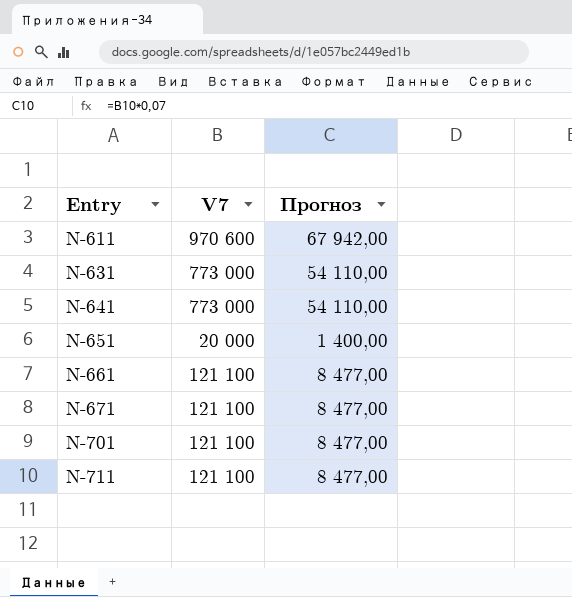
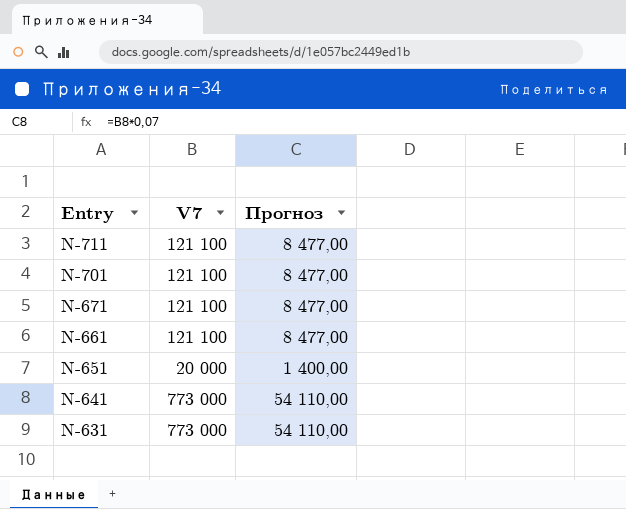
row order: Entry ascending -> Entry descending
row N-611: 970 600 | 67 942,00 -> none

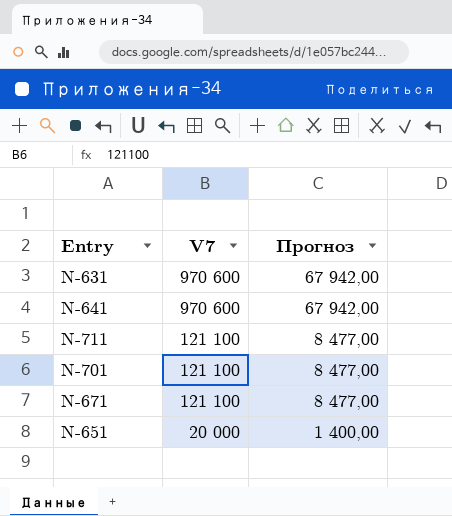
row order: Entry descending -> V7 descending
row N-661: 121 100 | 8 477,00 -> none
N-631 | V7: 773 000 -> 970 600
N-631 | Прогноз: 54 110,00 -> 67 942,00
N-641 | V7: 773 000 -> 970 600
N-641 | Прогноз: 54 110,00 -> 67 942,00

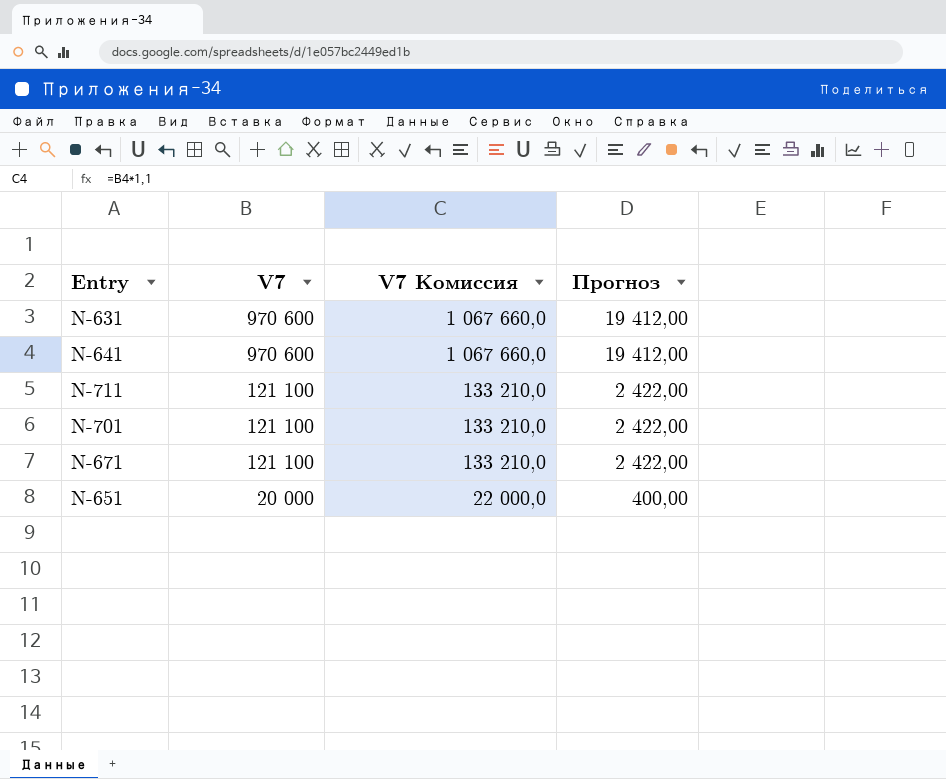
column V7 Комиссия | formula: none -> [V7] * 1,1
column Прогноз | formula: [V7] * 0,07 -> [V7] * 0,02

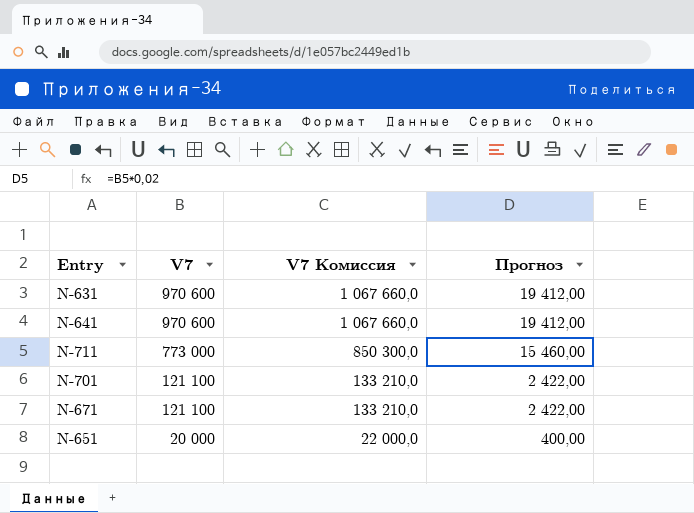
N-711 | V7: 121 100 -> 773 000
N-711 | V7 Комиссия: 133 210,0 -> 850 300,0
N-711 | Прогноз: 2 422,00 -> 15 460,00

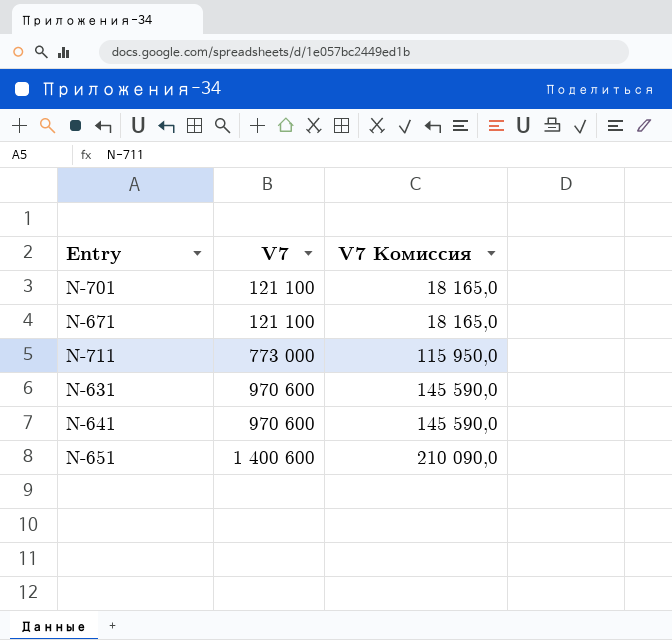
row order: V7 descending -> V7 ascending
column Прогноз | formula: [V7] * 0,02 -> none
column V7 Комиссия | formula: [V7] * 1,1 -> [V7] * 0,15
N-651 | V7: 20 000 -> 1 400 600

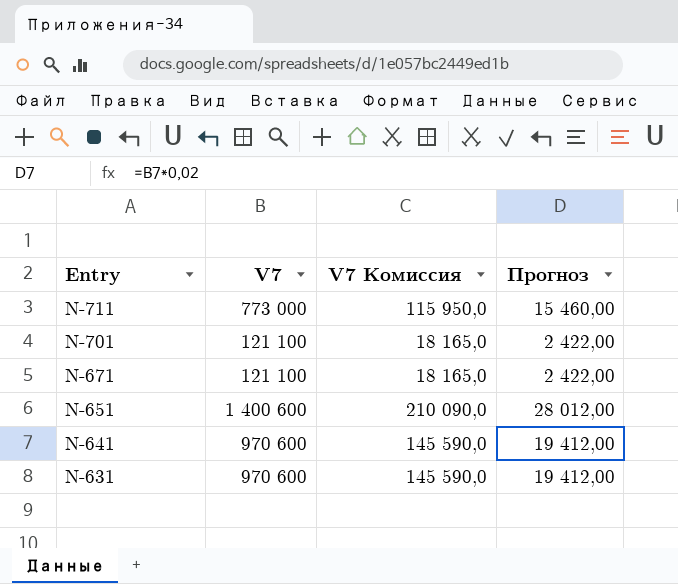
row order: V7 ascending -> Entry descending
column Прогноз | formula: none -> [V7] * 0,02

